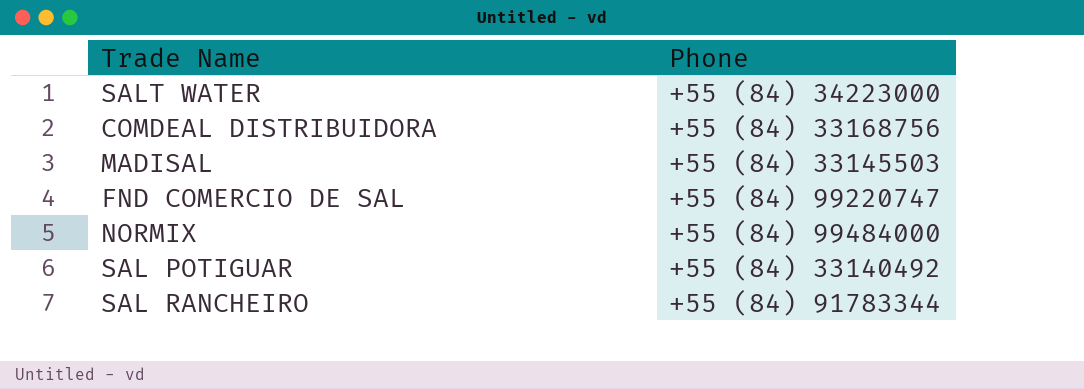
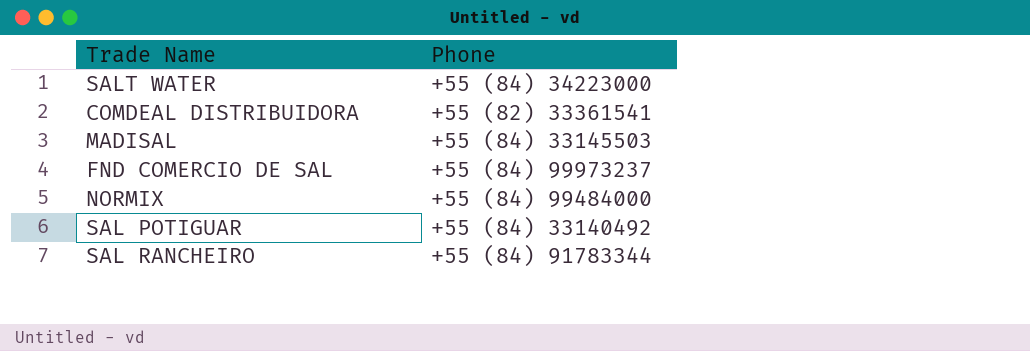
COMDEAL DISTRIBUIDORA | Phone: +55 (84) 33168756 -> +55 (82) 33361541
FND COMERCIO DE SAL | Phone: +55 (84) 99220747 -> +55 (84) 99973237

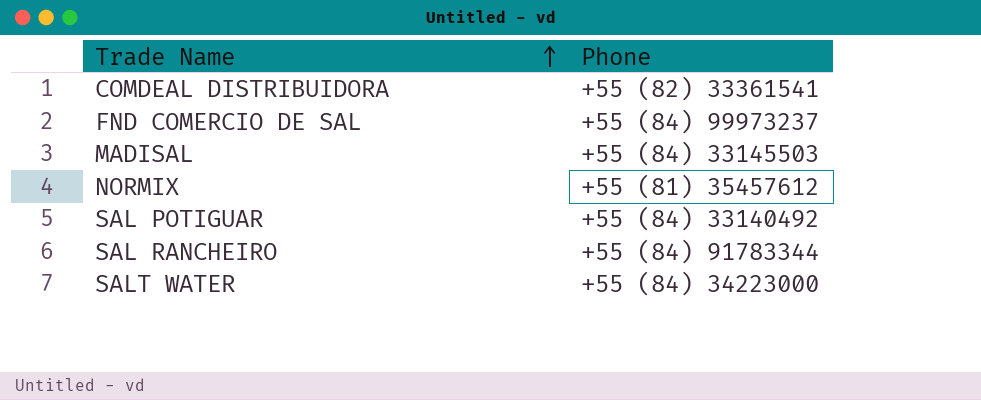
row order: none -> Trade Name ascending
NORMIX | Phone: +55 (84) 99484000 -> +55 (81) 35457612

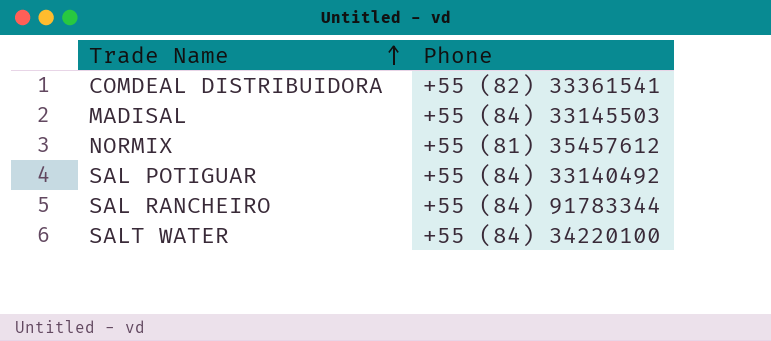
row FND COMERCIO DE SAL: +55 (84) 99973237 -> none
SALT WATER | Phone: +55 (84) 34223000 -> +55 (84) 34220100

